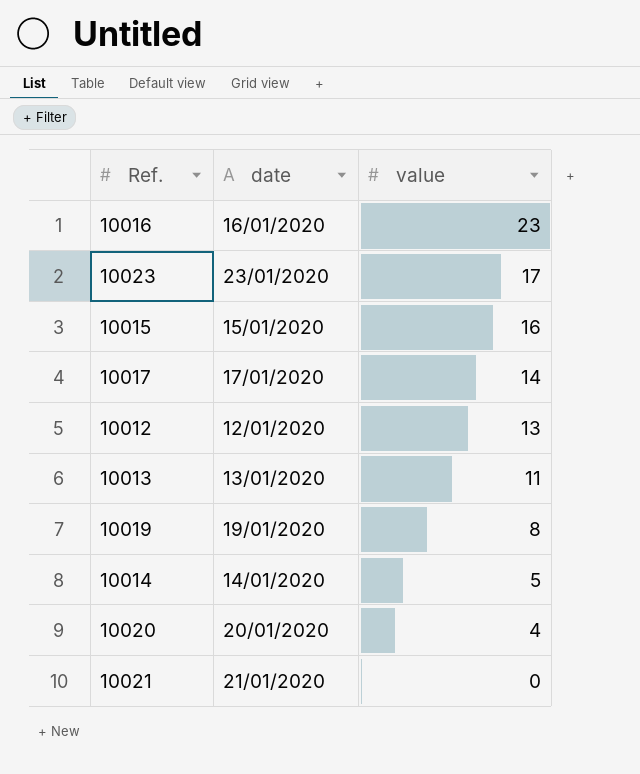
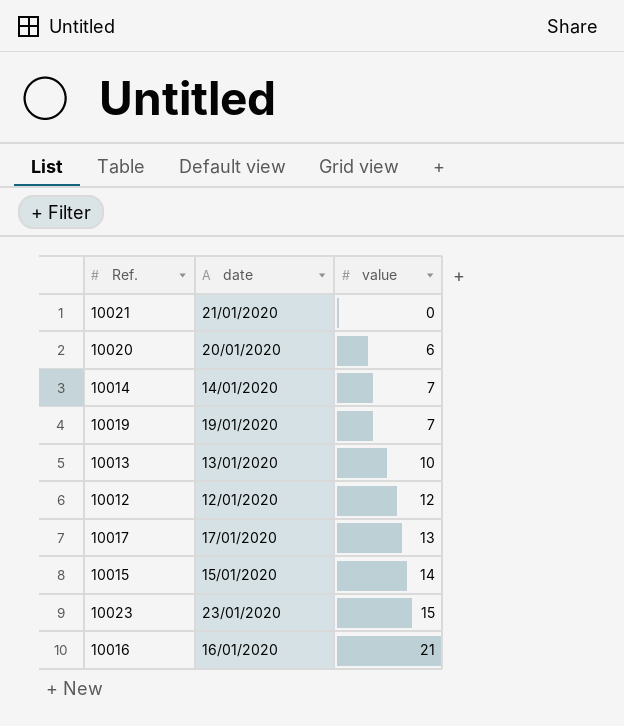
row order: value descending -> value ascending
10020 | value: 4 -> 6
10014 | value: 5 -> 7
10019 | value: 8 -> 7
10013 | value: 11 -> 10
10012 | value: 13 -> 12
10017 | value: 14 -> 13
10015 | value: 16 -> 14
10023 | value: 17 -> 15
10016 | value: 23 -> 21

